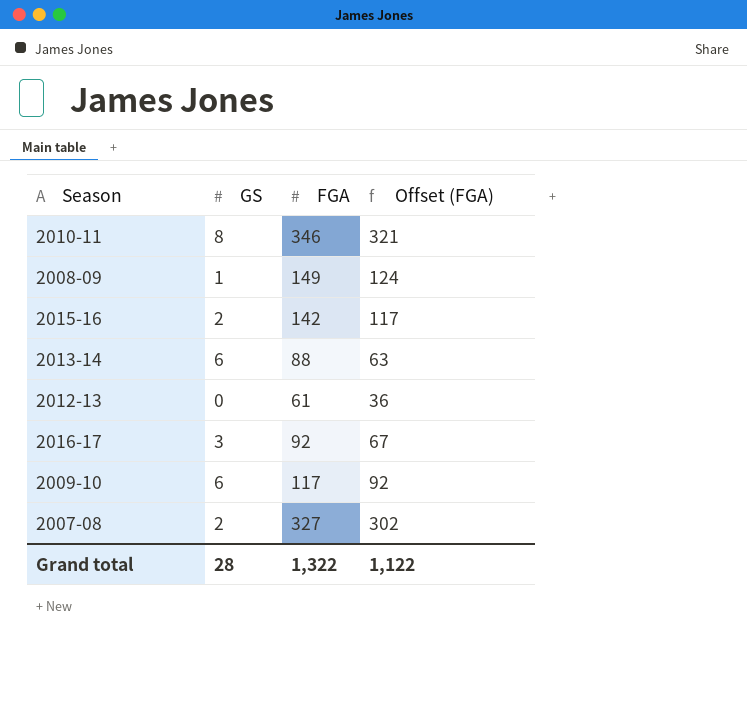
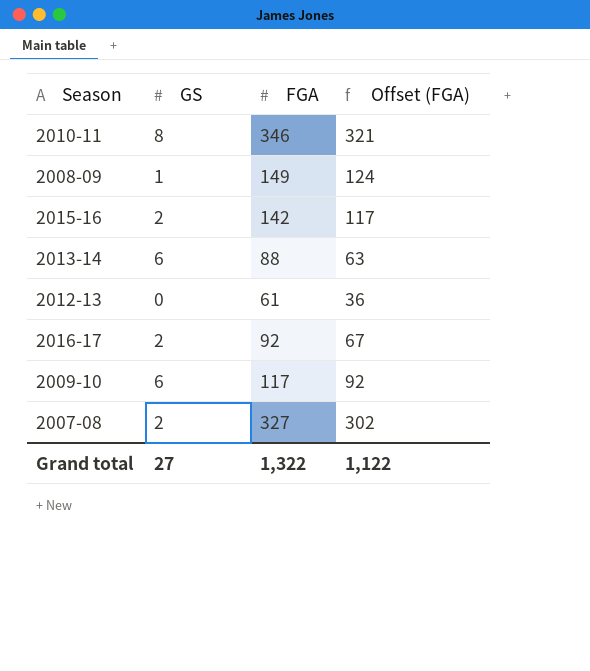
2016-17 | GS: 3 -> 2
Grand total | GS: 28 -> 27

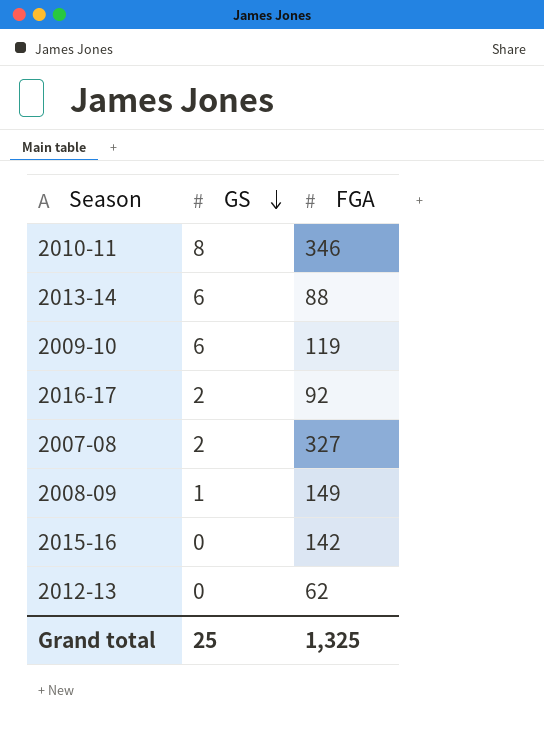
row order: none -> GS descending
column Offset (FGA) | formula: [FGA] - 25 -> none
2009-10 | FGA: 117 -> 119
2015-16 | GS: 2 -> 0
2012-13 | FGA: 61 -> 62
Grand total | GS: 27 -> 25
Grand total | FGA: 1,322 -> 1,325

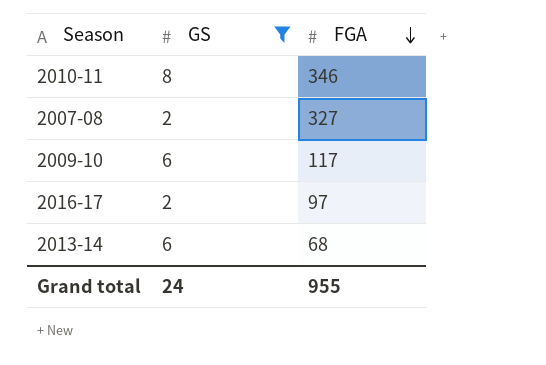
filter: none -> GS >= 2
row order: GS descending -> FGA descending
2009-10 | FGA: 119 -> 117
2016-17 | FGA: 92 -> 97
2013-14 | FGA: 88 -> 68
Grand total | GS: 25 -> 24
Grand total | FGA: 1,325 -> 955

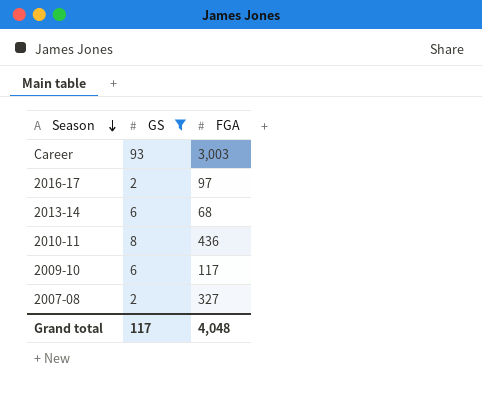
row order: FGA descending -> Season descending
row Career: none -> 93 | 3,003
2010-11 | FGA: 346 -> 436
Grand total | GS: 24 -> 117
Grand total | FGA: 955 -> 4,048

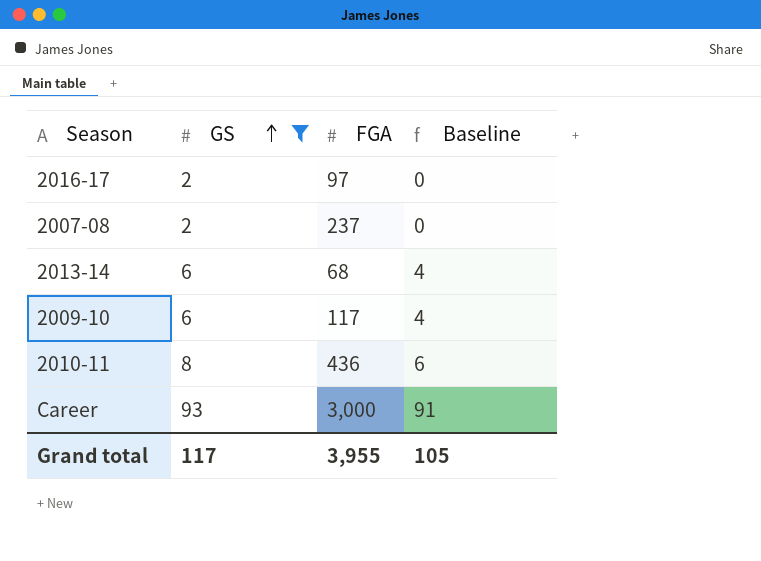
row order: Season descending -> GS ascending
column Baseline | formula: none -> [GS] - 2
2007-08 | FGA: 327 -> 237
Career | FGA: 3,003 -> 3,000
Grand total | FGA: 4,048 -> 3,955

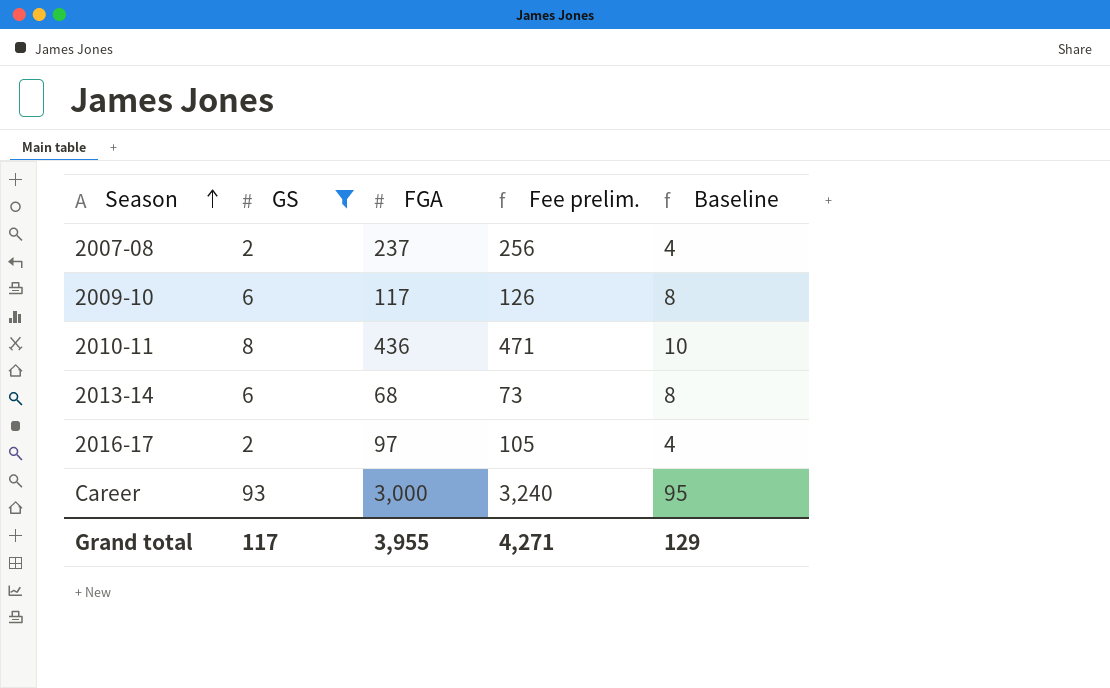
row order: GS ascending -> Season ascending
column Fee prelim. | formula: none -> [FGA] * 1.08
column Baseline | formula: [GS] - 2 -> [GS] + 2
Grand total | Baseline: 105 -> 129

